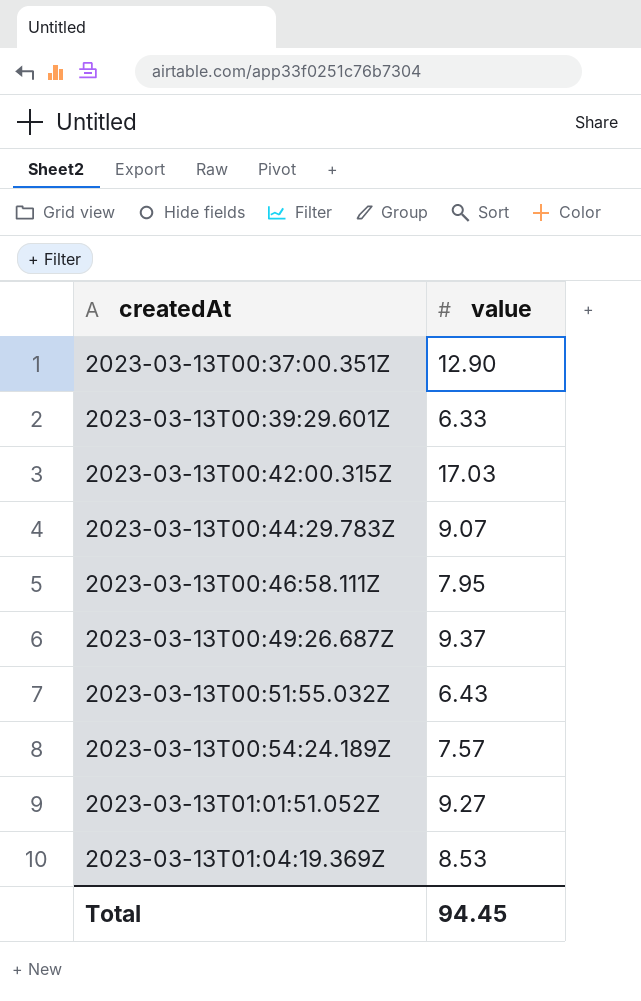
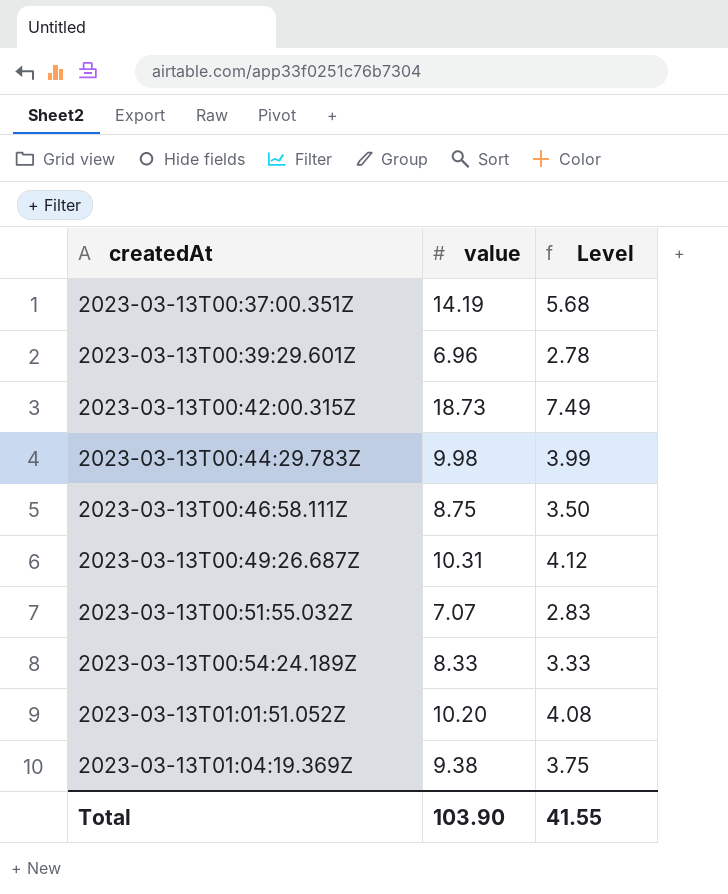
column Level | formula: none -> [value] * 0.4
2023-03-13T00:37:00.351Z | value: 12.90 -> 14.19
2023-03-13T00:39:29.601Z | value: 6.33 -> 6.96
2023-03-13T00:42:00.315Z | value: 17.03 -> 18.73
2023-03-13T00:44:29.783Z | value: 9.07 -> 9.98
2023-03-13T00:46:58.111Z | value: 7.95 -> 8.75
2023-03-13T00:49:26.687Z | value: 9.37 -> 10.31
2023-03-13T00:51:55.032Z | value: 6.43 -> 7.07
2023-03-13T00:54:24.189Z | value: 7.57 -> 8.33
2023-03-13T01:01:51.052Z | value: 9.27 -> 10.20
2023-03-13T01:04:19.369Z | value: 8.53 -> 9.38
Total | value: 94.45 -> 103.90

